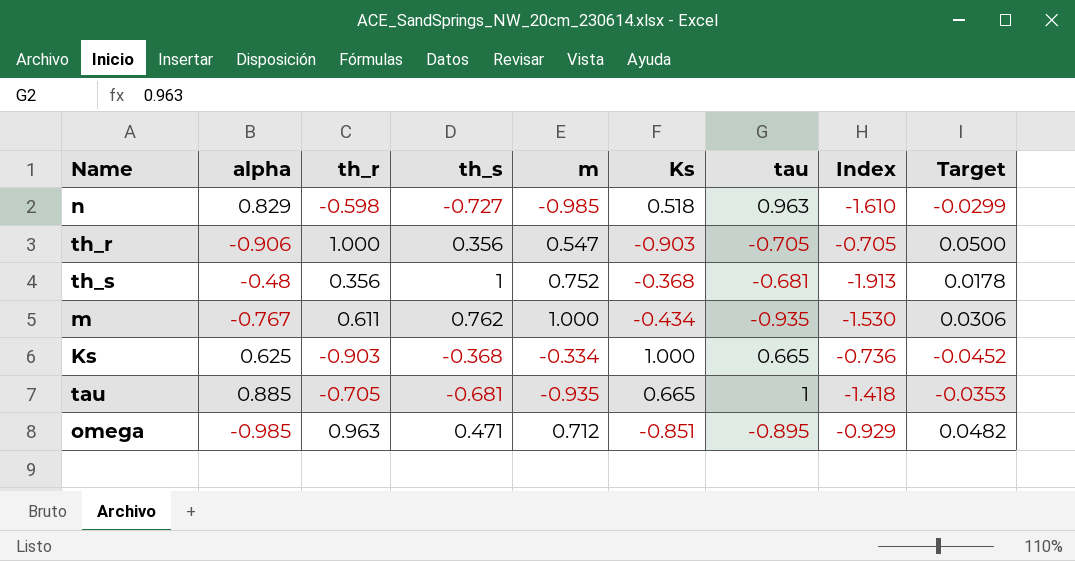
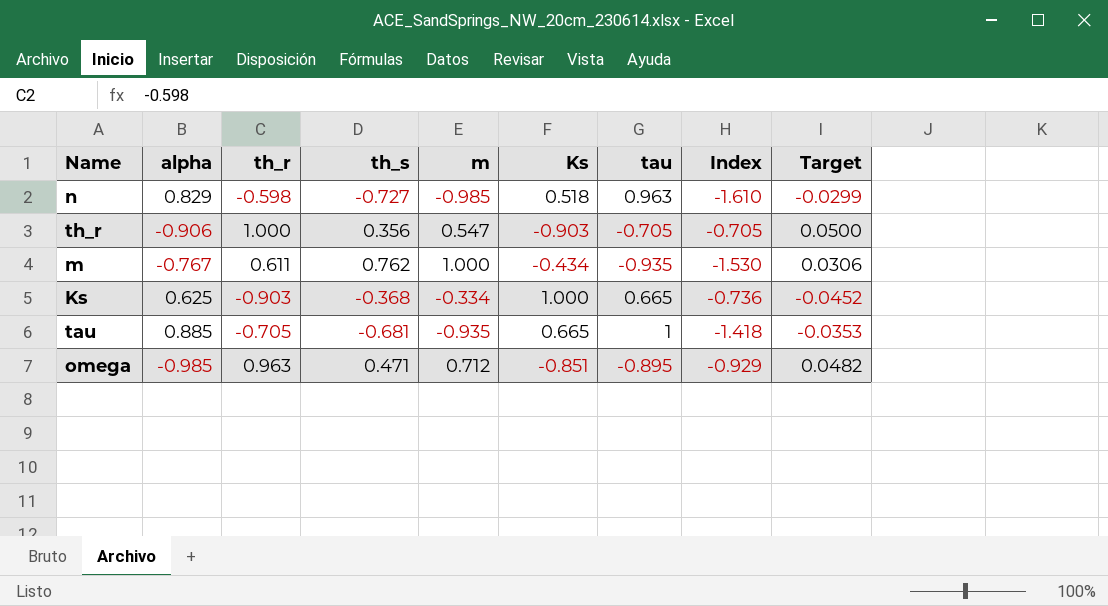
row th_s: -0.48 | 0.356 | 1 | 0.752 | -0.368 | -0.681 | -1.913 | 0.0178 -> none

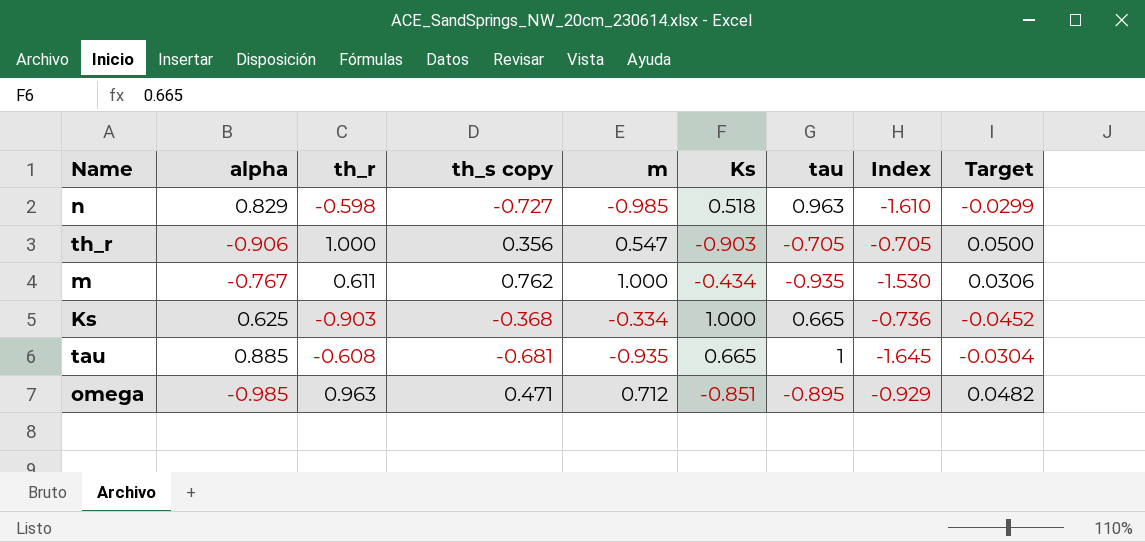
column name: th_s -> th_s copy
tau | th_r: -0.705 -> -0.608
tau | Index: -1.418 -> -1.645
tau | Target: -0.0353 -> -0.0304

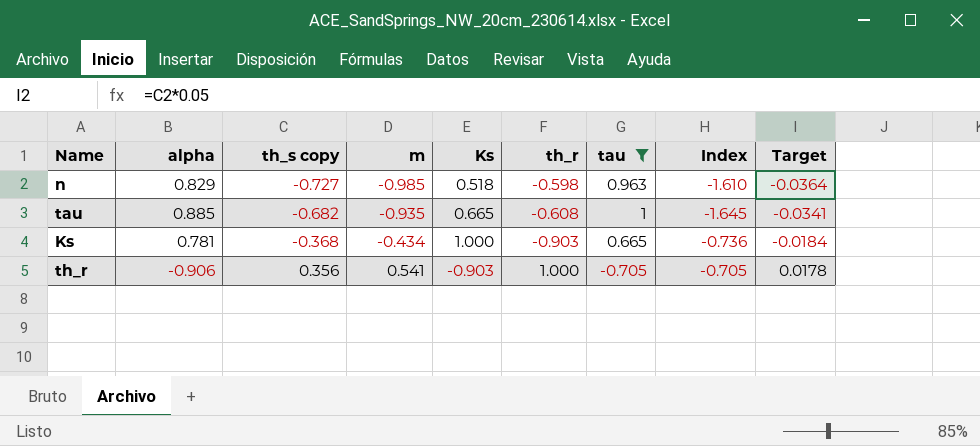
filter: none -> tau >= -0.705
row order: none -> th_s copy ascending
column th_r | position: 3 -> 6
column Target | formula: [th_r] * 0.05 -> [th_s copy] * 0.05
tau | th_s copy: -0.681 -> -0.682
Ks | alpha: 0.625 -> 0.781
Ks | m: -0.334 -> -0.434
th_r | m: 0.547 -> 0.541

